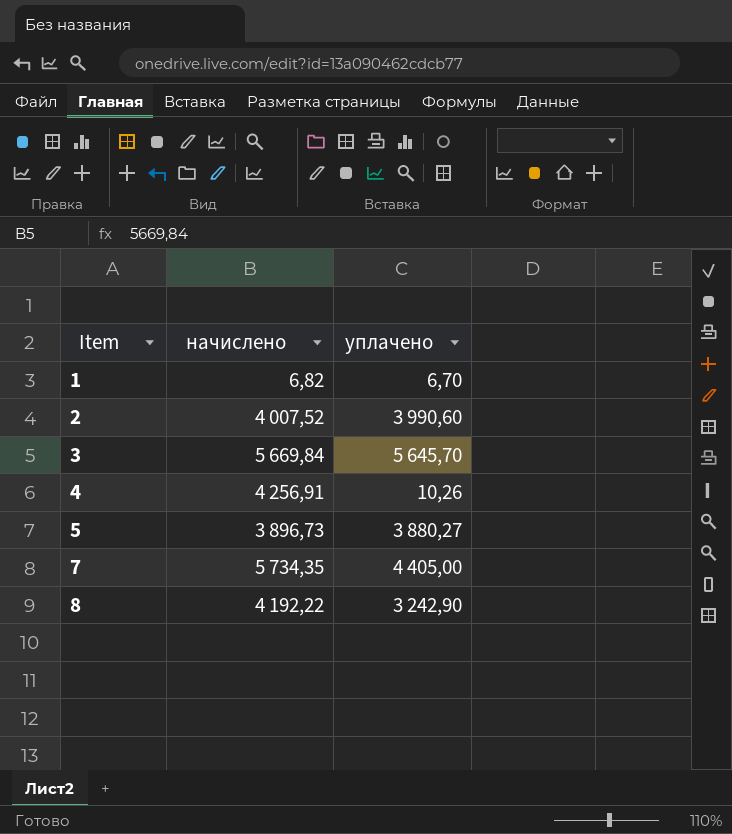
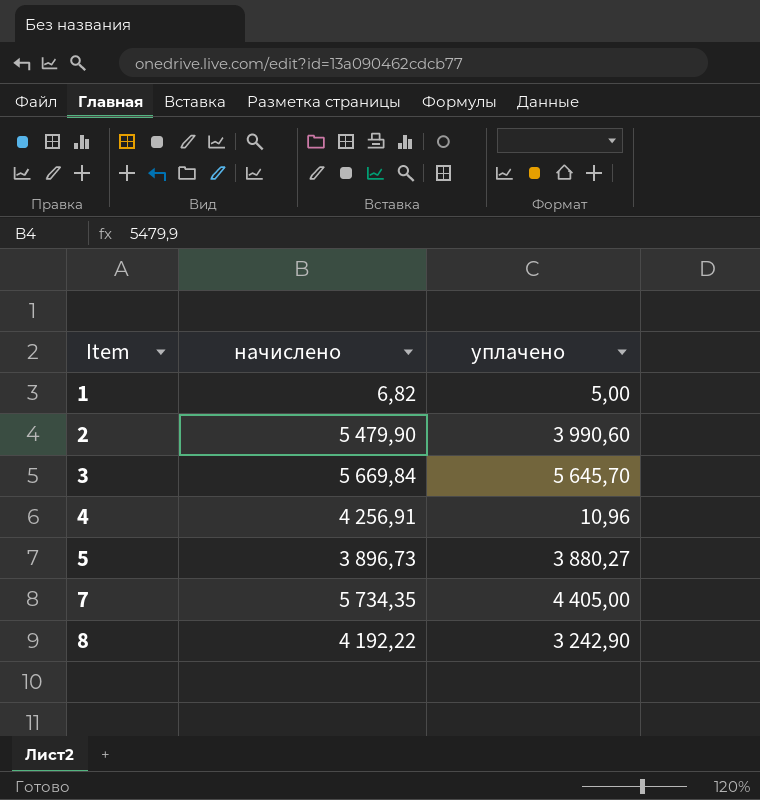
1 | уплачено: 6,70 -> 5,00
2 | начислено: 4 007,52 -> 5 479,90
4 | уплачено: 10,26 -> 10,96

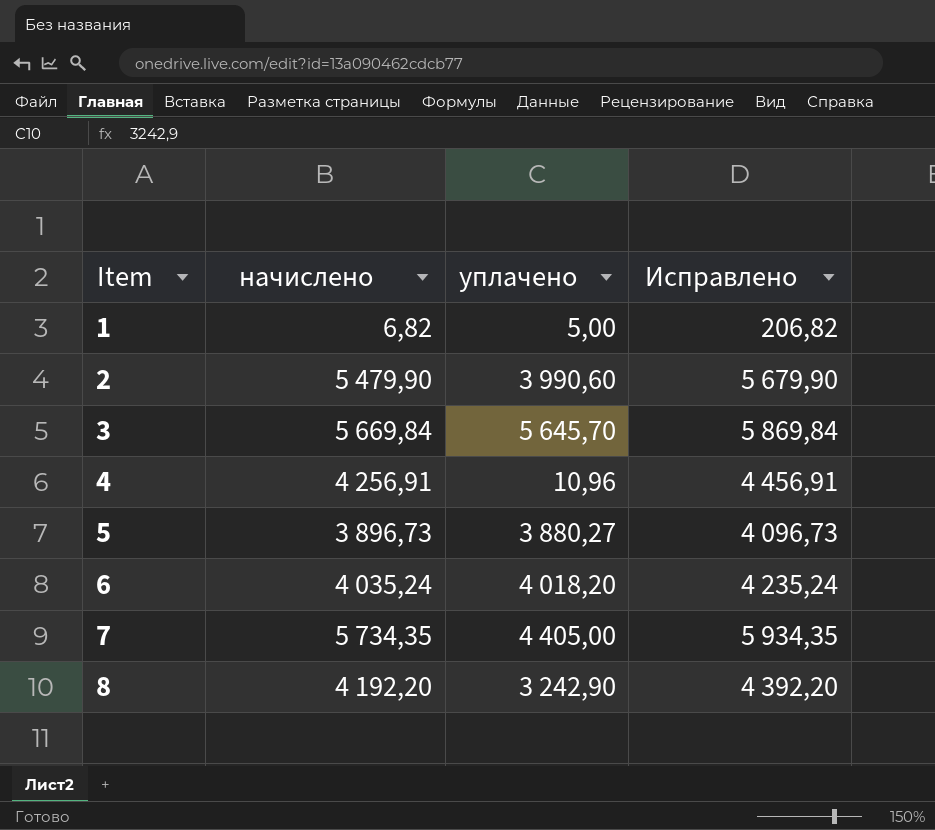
column Исправлено | formula: none -> [начислено] + 200
row 6: none -> 4 035,24 | 4 018,20 | 4 235,24
8 | начислено: 4 192,22 -> 4 192,20

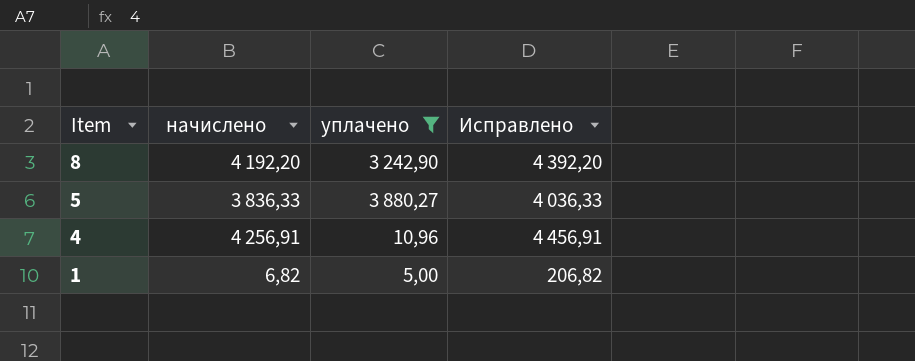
filter: none -> уплачено <= 3 880,27
row order: Item ascending -> Item descending
5 | начислено: 3 896,73 -> 3 836,33
5 | Исправлено: 4 096,73 -> 4 036,33

